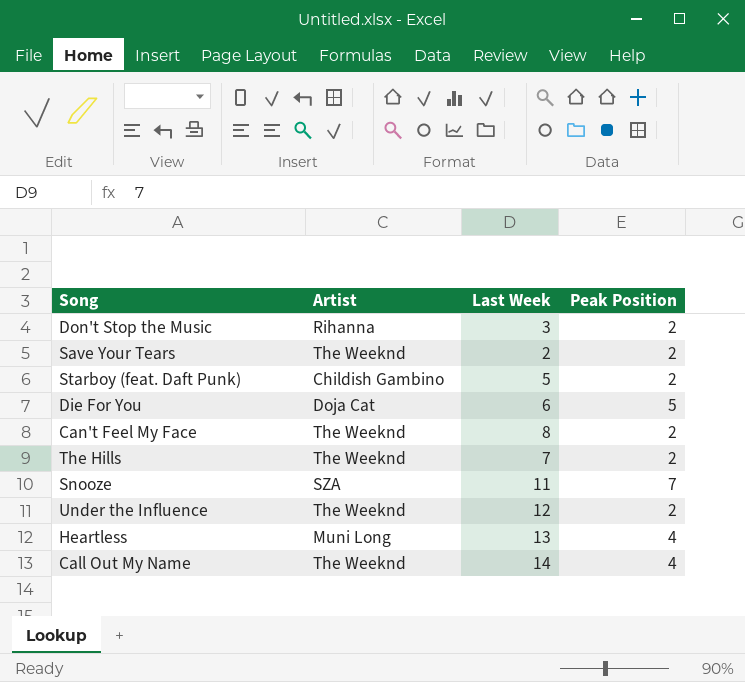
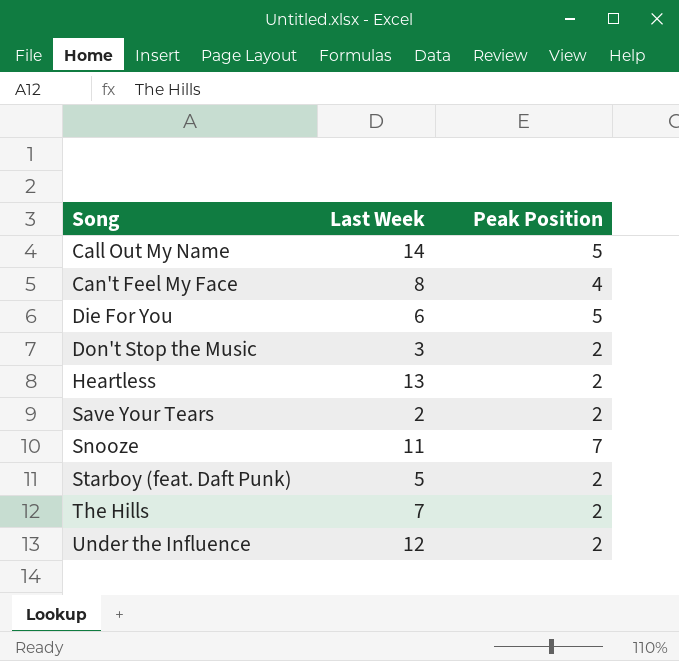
row order: none -> Song ascending
column Artist | position: 2 -> none
Call Out My Name | Peak Position: 4 -> 5
Can't Feel My Face | Peak Position: 2 -> 4
Heartless | Peak Position: 4 -> 2

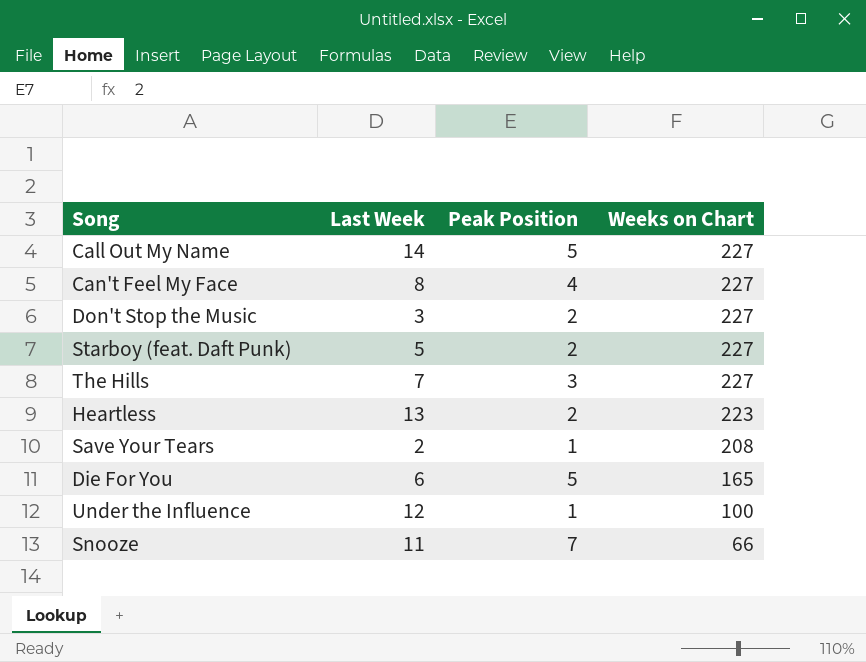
row order: Song ascending -> Weeks on Chart descending
column Weeks on Chart | position: none -> 4
The Hills | Peak Position: 2 -> 3
Save Your Tears | Peak Position: 2 -> 1
Under the Influence | Peak Position: 2 -> 1

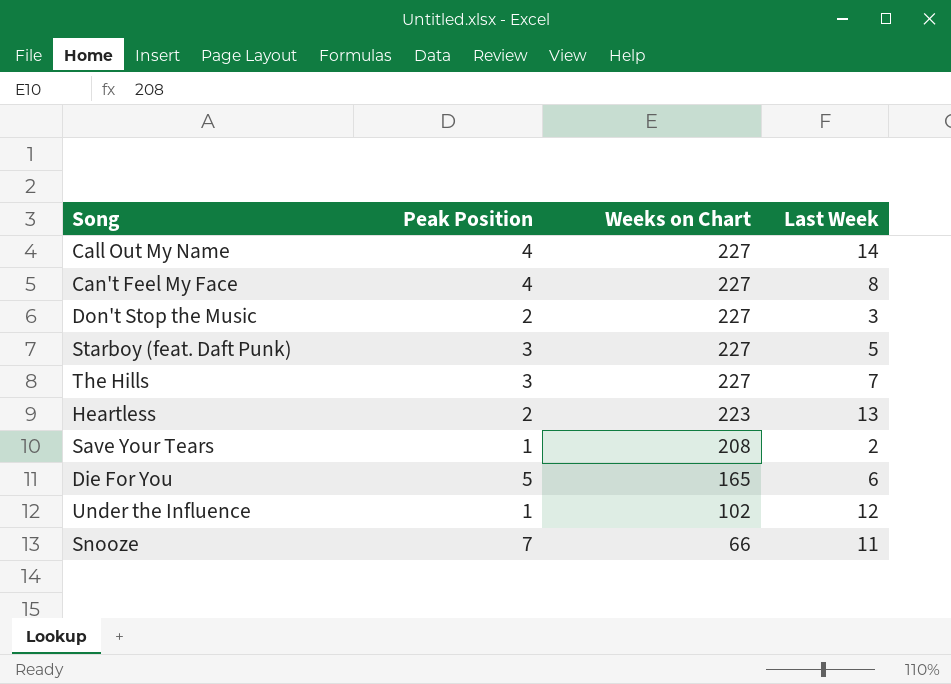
column Last Week | position: 2 -> 4
Call Out My Name | Peak Position: 5 -> 4
Starboy (feat. Daft Punk) | Peak Position: 2 -> 3
Under the Influence | Weeks on Chart: 100 -> 102

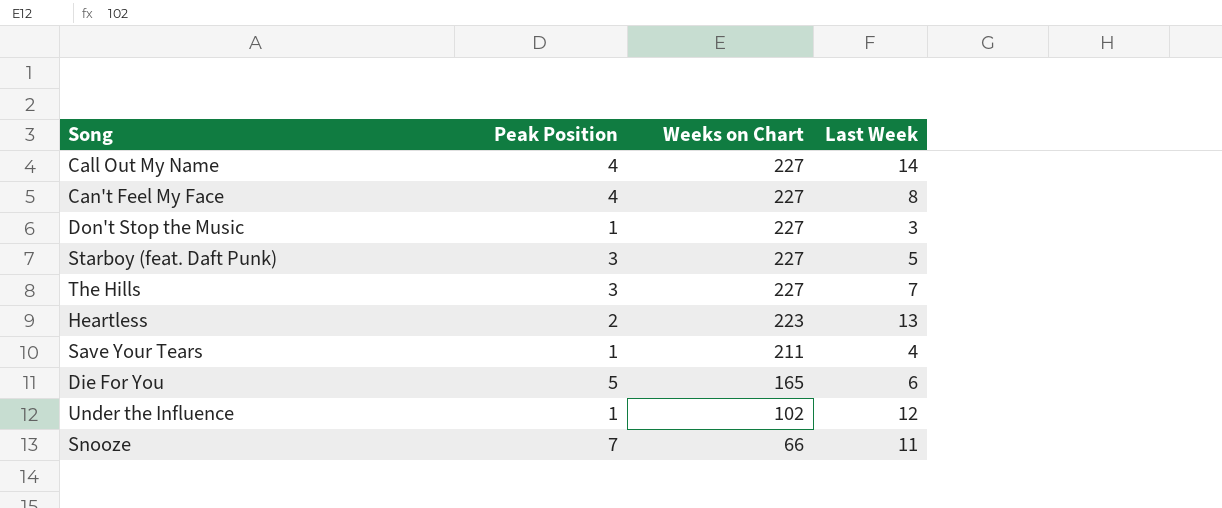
Don't Stop the Music | Peak Position: 2 -> 1
Save Your Tears | Weeks on Chart: 208 -> 211
Save Your Tears | Last Week: 2 -> 4

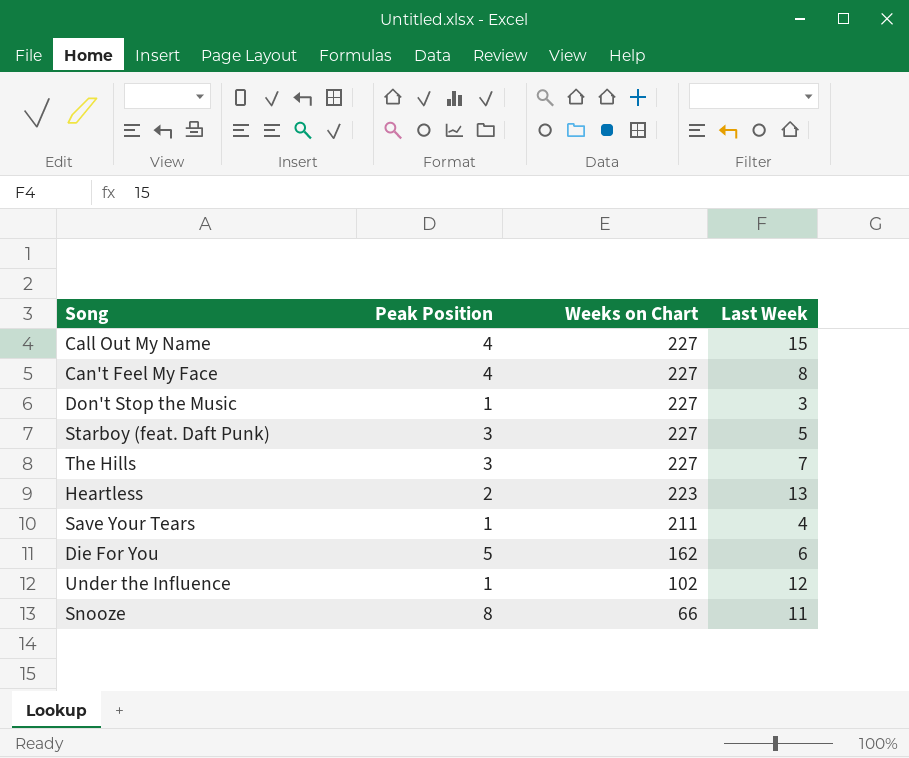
Call Out My Name | Last Week: 14 -> 15
Die For You | Weeks on Chart: 165 -> 162
Snooze | Peak Position: 7 -> 8

